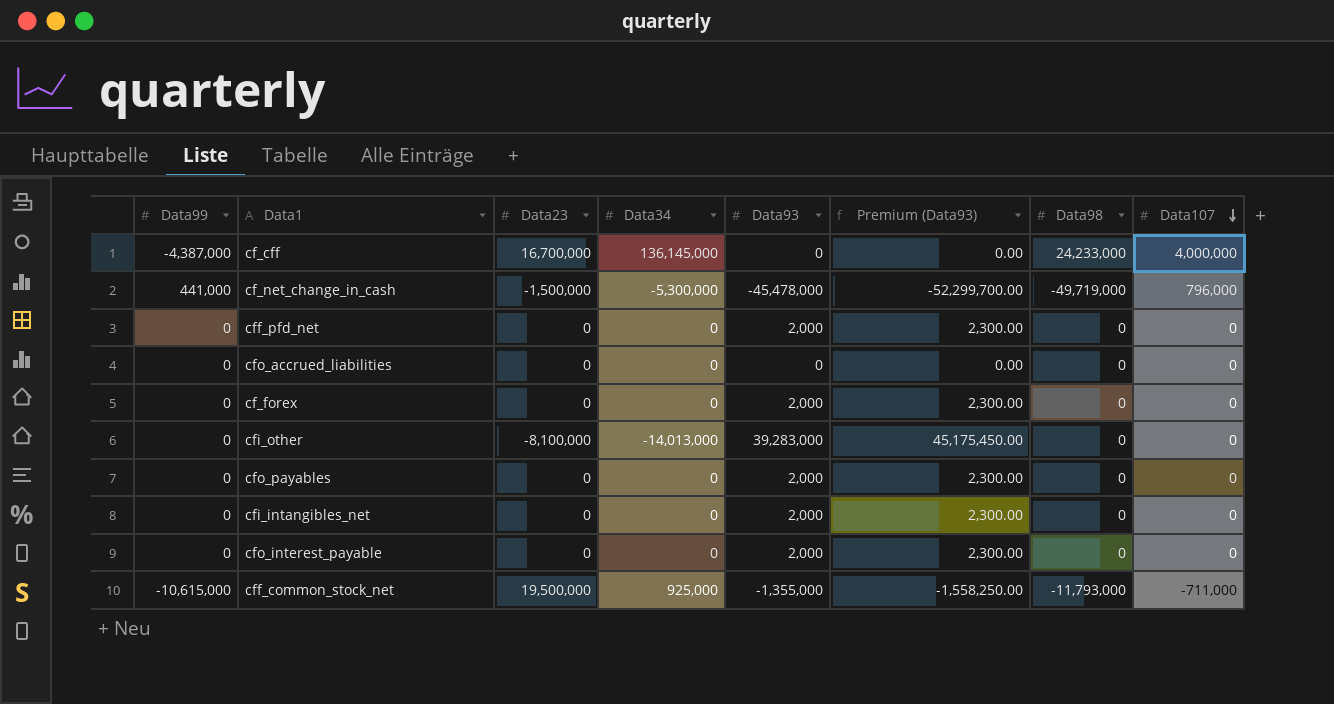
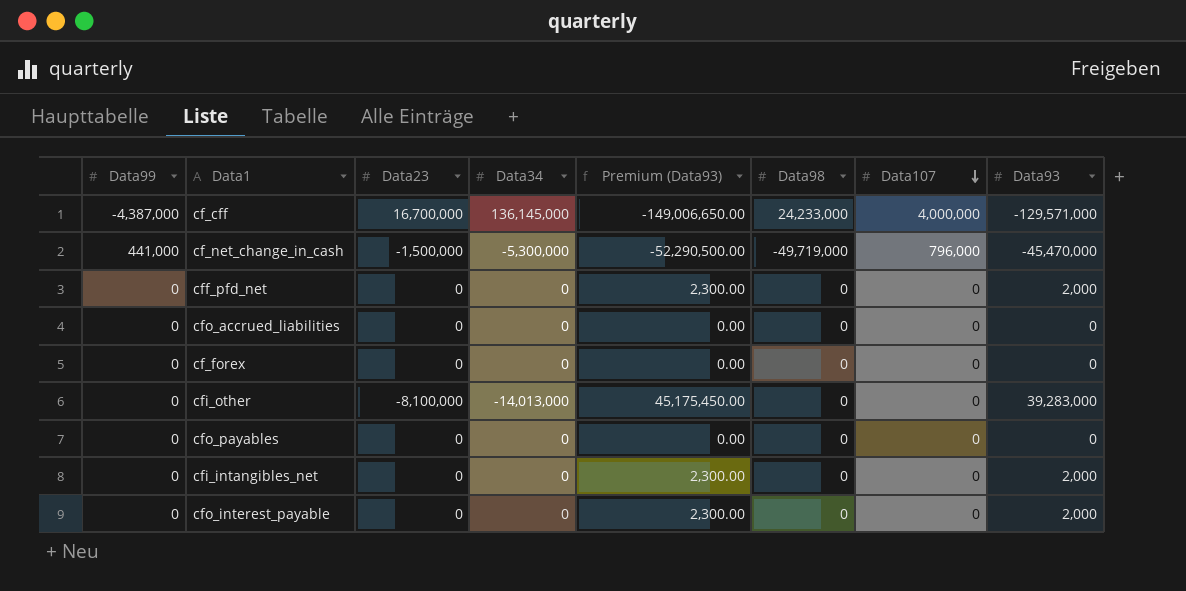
column Data93 | position: 5 -> 8
row cff_common_stock_net: -10,615,000 | 19,500,000 | 925,000 | -1,355,000 | -1,558,250.00 | -11,793,000 | -711,000 -> none
cf_cff | Premium (Data93): 0.00 -> -149,006,650.00
cf_cff | Data93: 0 -> -129,571,000
cf_net_change_in_cash | Premium (Data93): -52,299,700.00 -> -52,290,500.00
cf_net_change_in_cash | Data93: -45,478,000 -> -45,470,000
cf_forex | Premium (Data93): 2,300.00 -> 0.00
cf_forex | Data93: 2,000 -> 0
cfo_payables | Premium (Data93): 2,300.00 -> 0.00
cfo_payables | Data93: 2,000 -> 0

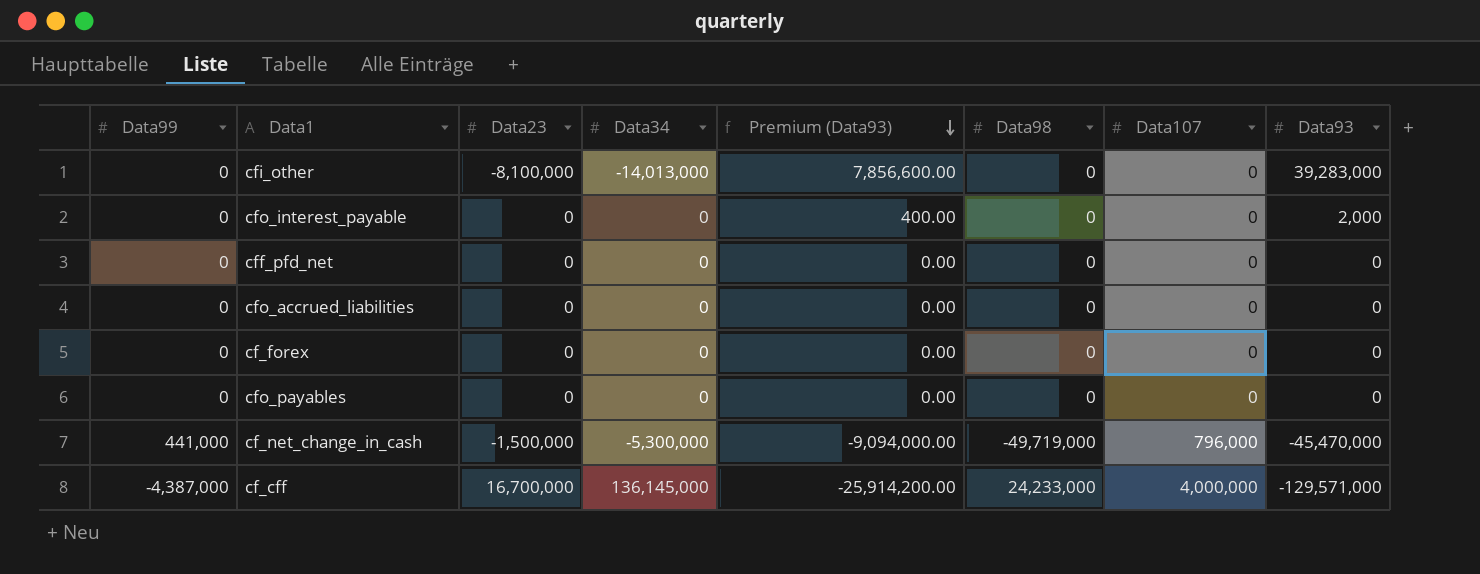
row order: Data107 descending -> Premium (Data93) descending
column Premium (Data93) | formula: [Data93] * 1.15 -> [Data93] * 0.2
row cfi_intangibles_net: 0 | 0 | 0 | 2,300.00 | 0 | 0 | 2,000 -> none
cff_pfd_net | Data93: 2,000 -> 0

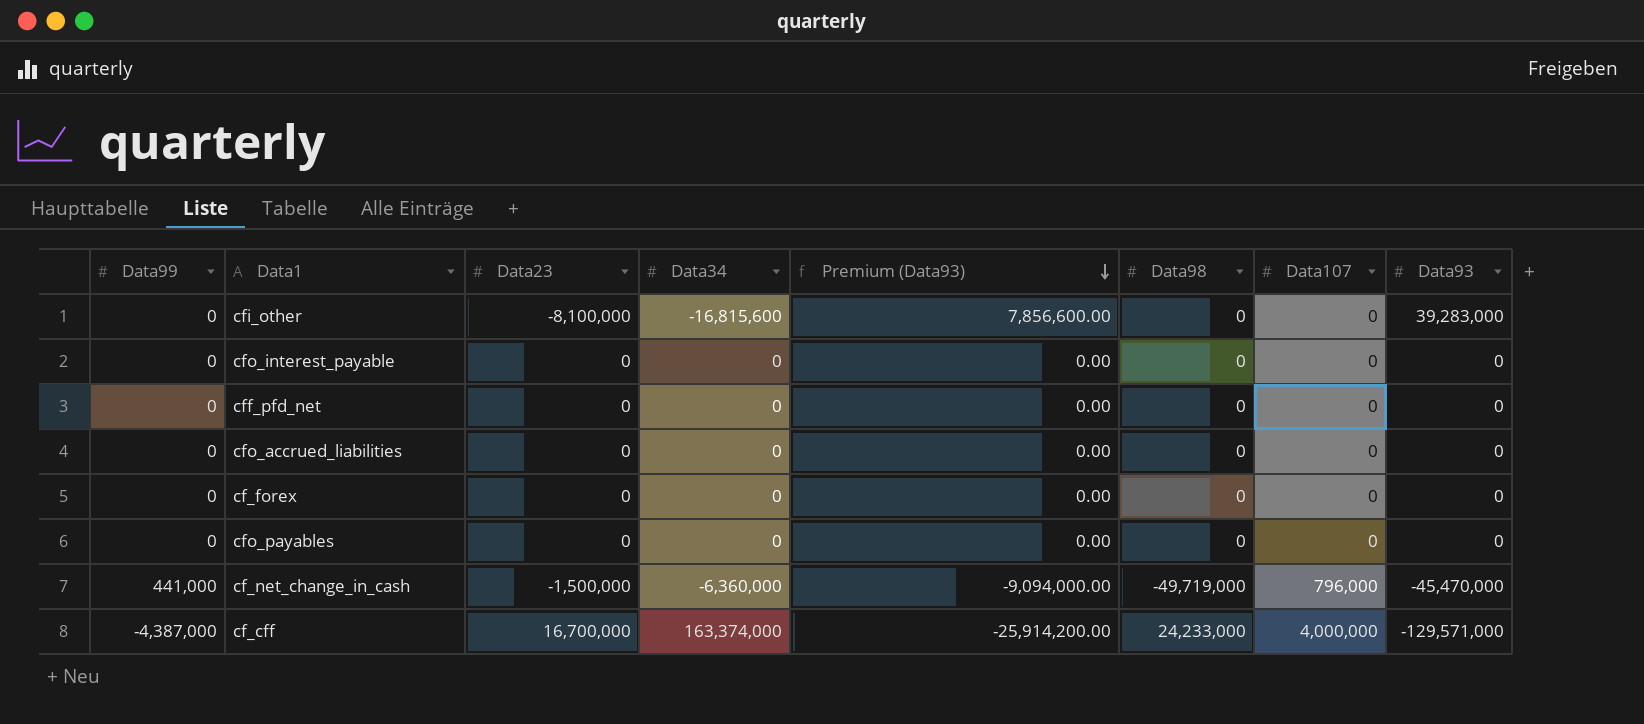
cfi_other | Data34: -14,013,000 -> -16,815,600
cfo_interest_payable | Premium (Data93): 400.00 -> 0.00
cfo_interest_payable | Data93: 2,000 -> 0
cf_net_change_in_cash | Data34: -5,300,000 -> -6,360,000
cf_cff | Data34: 136,145,000 -> 163,374,000

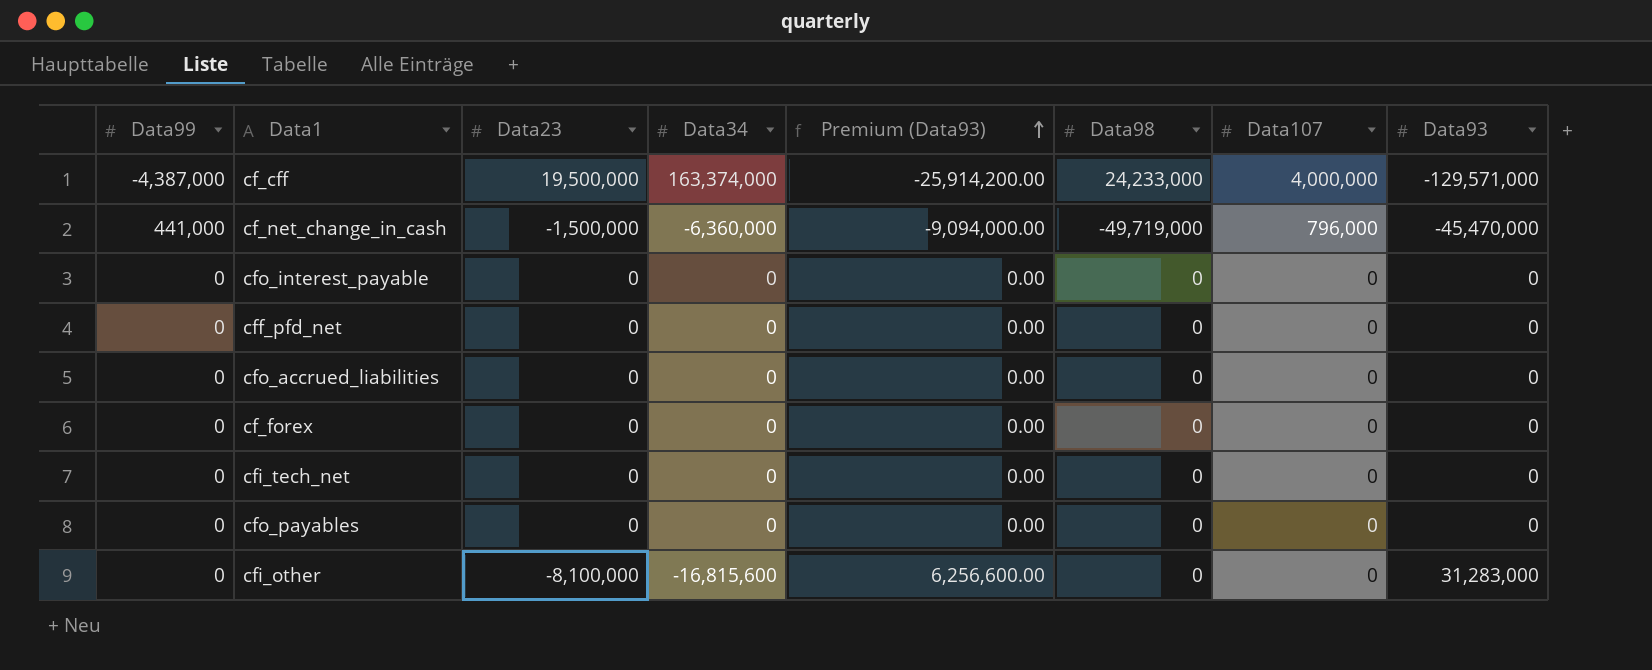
row order: Premium (Data93) descending -> Premium (Data93) ascending
cf_cff | Data23: 16,700,000 -> 19,500,000
row cfi_tech_net: none -> 0 | 0 | 0 | 0.00 | 0 | 0 | 0
cfi_other | Premium (Data93): 7,856,600.00 -> 6,256,600.00
cfi_other | Data93: 39,283,000 -> 31,283,000

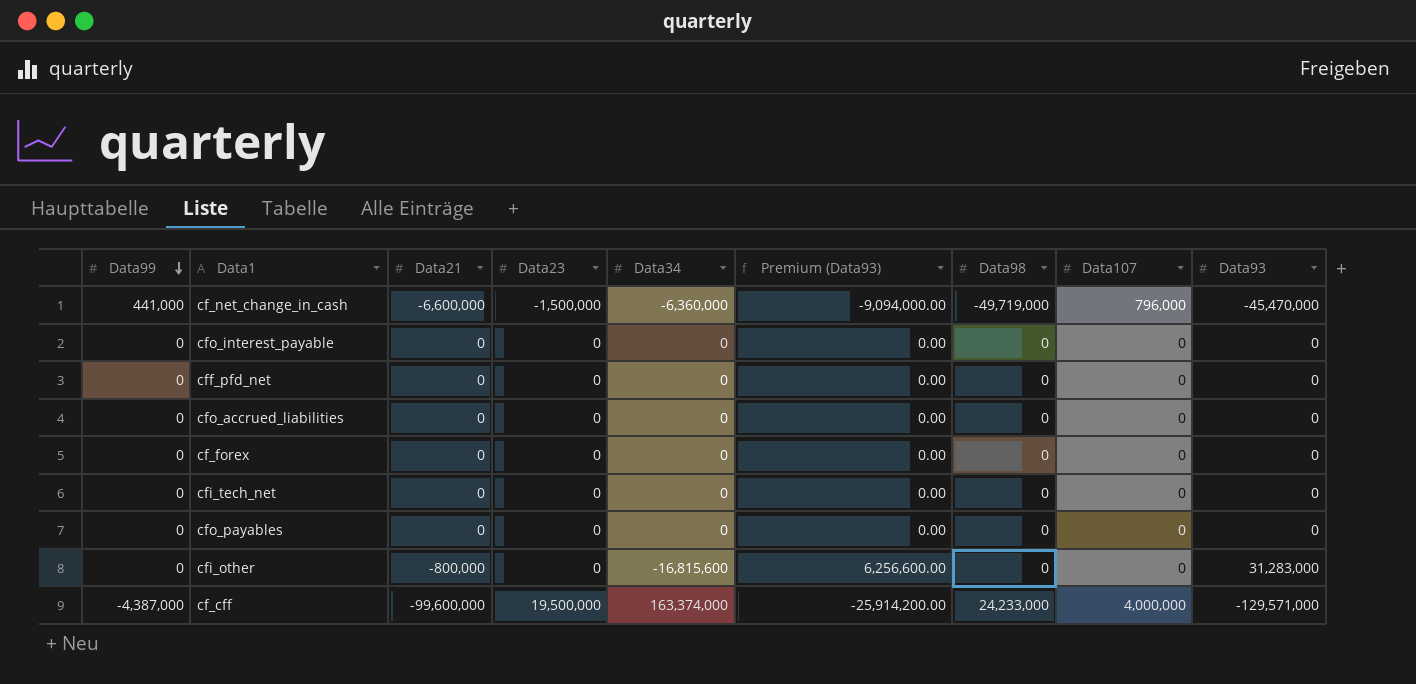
row order: Premium (Data93) ascending -> Data99 descending
column Data21 | position: none -> 3
cfi_other | Data23: -8,100,000 -> 0

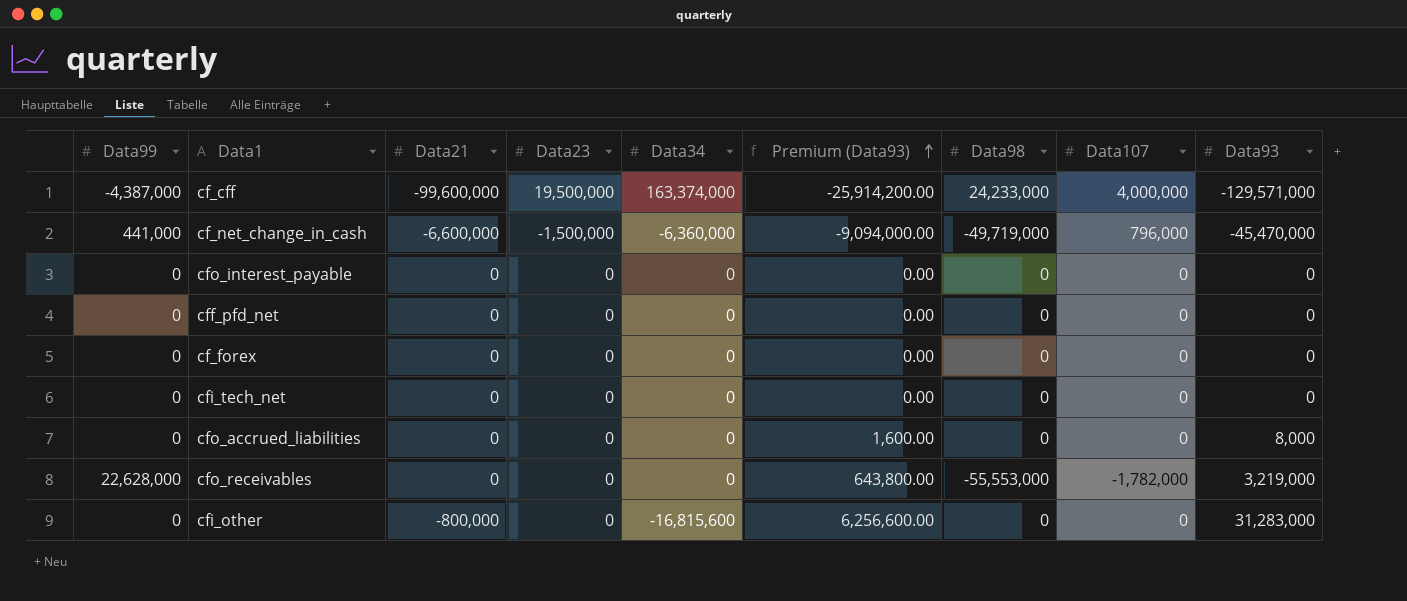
row order: Data99 descending -> Premium (Data93) ascending
row cfo_payables: 0 | 0 | 0 | 0 | 0.00 | 0 | 0 | 0 -> none
cfo_accrued_liabilities | Premium (Data93): 0.00 -> 1,600.00
cfo_accrued_liabilities | Data93: 0 -> 8,000
row cfo_receivables: none -> 22,628,000 | 0 | 0 | 0 | 643,800.00 | -55,553,000 | -1,782,000 | 3,219,000

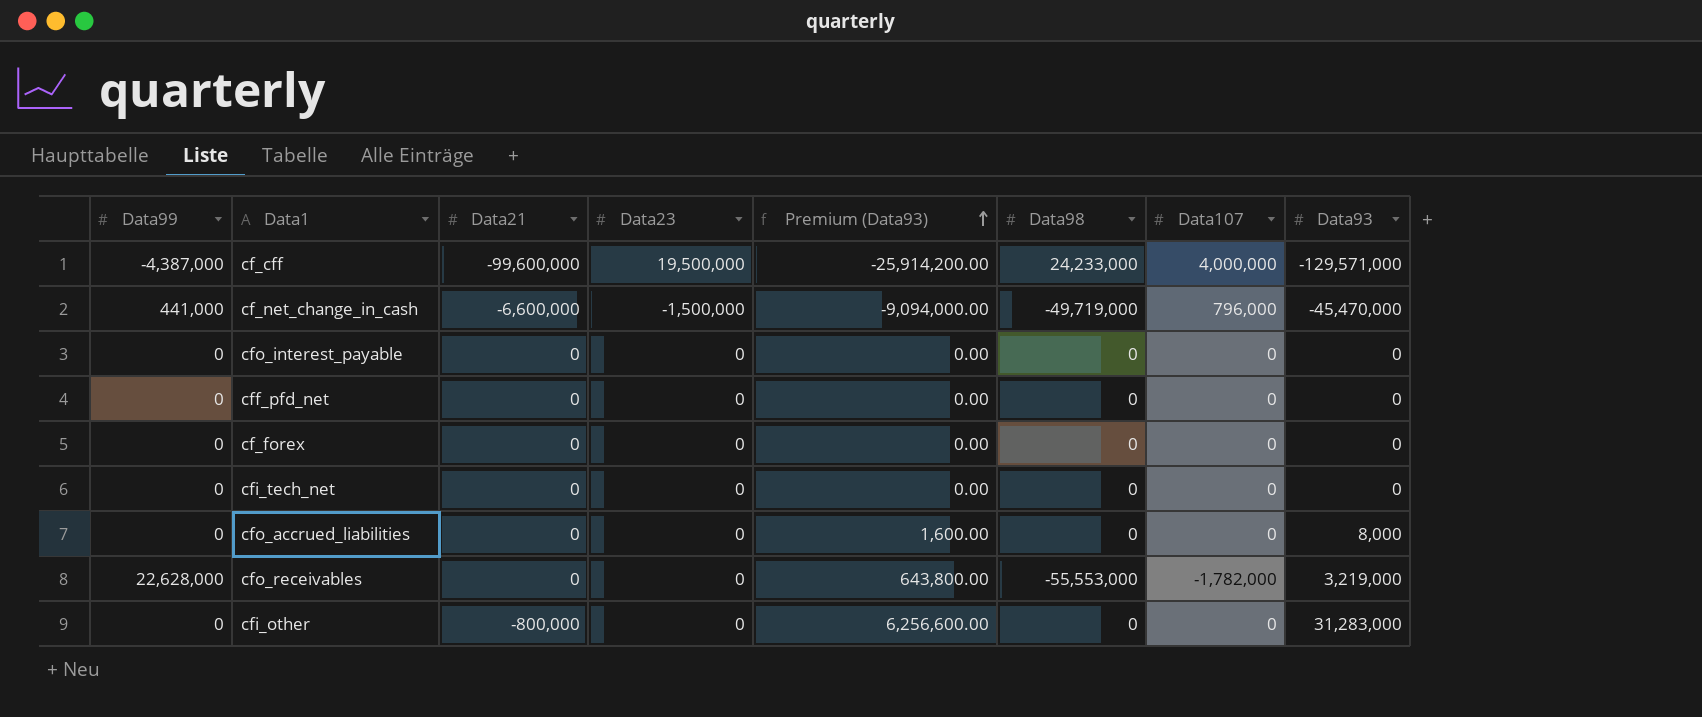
column Data34 | position: 5 -> none

